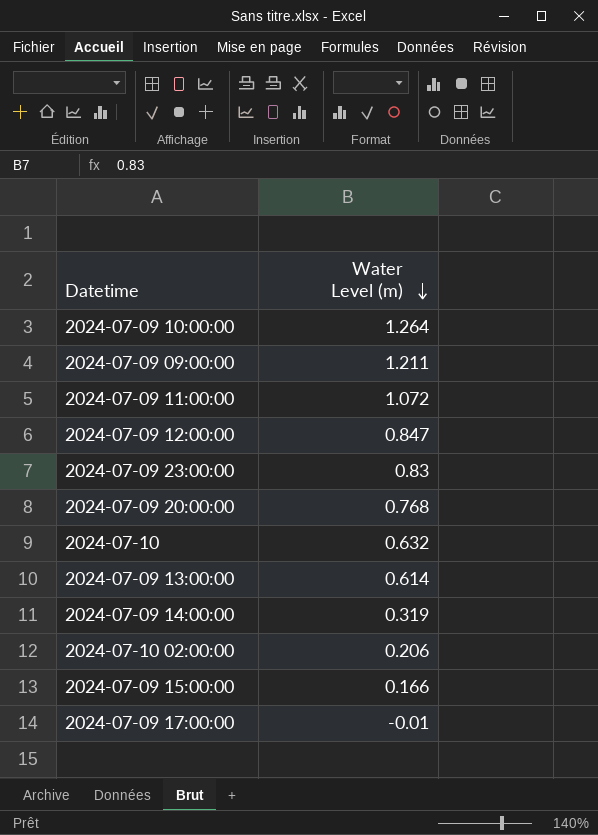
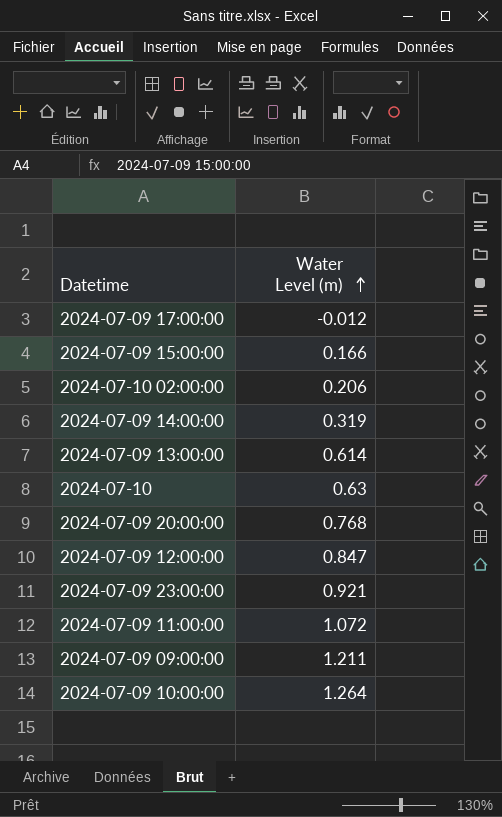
row order: Water Level (m) descending -> Water Level (m) ascending
2024-07-09 17:00:00 | Water Level (m): -0.01 -> -0.012
2024-07-10 | Water Level (m): 0.632 -> 0.63
2024-07-09 23:00:00 | Water Level (m): 0.83 -> 0.921

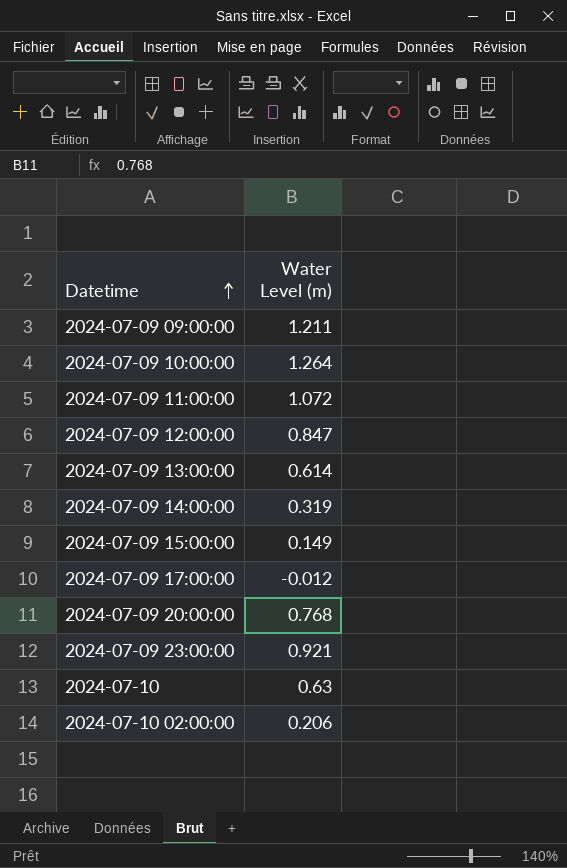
row order: Water Level (m) ascending -> Datetime ascending
2024-07-09 15:00:00 | Water Level (m): 0.166 -> 0.149

